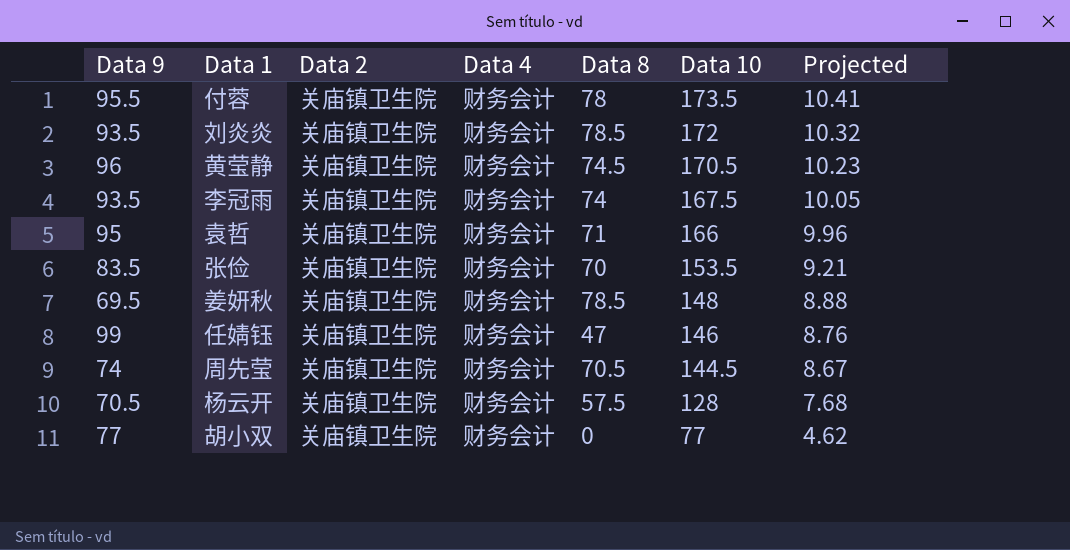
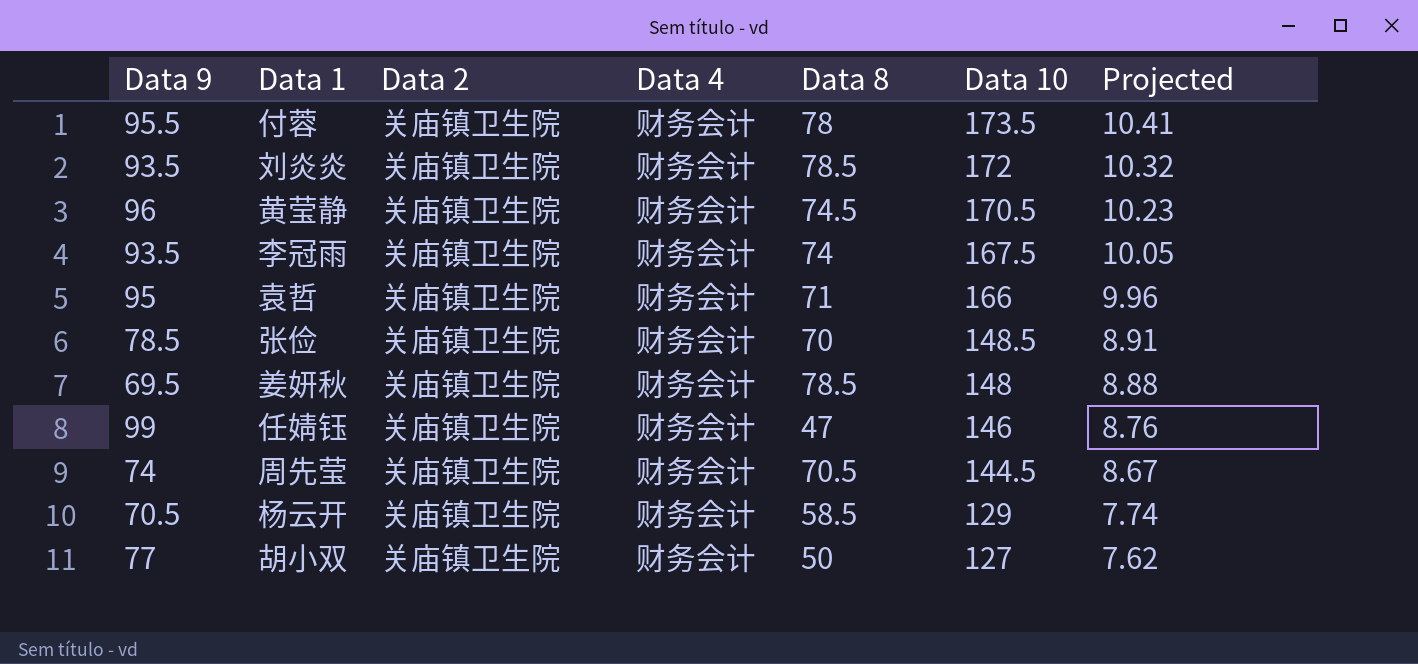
张俭 | Data 9: 83.5 -> 78.5
张俭 | Data 10: 153.5 -> 148.5
张俭 | Projected: 9.21 -> 8.91
杨云开 | Data 8: 57.5 -> 58.5
杨云开 | Data 10: 128 -> 129
杨云开 | Projected: 7.68 -> 7.74
胡小双 | Data 8: 0 -> 50
胡小双 | Data 10: 77 -> 127
胡小双 | Projected: 4.62 -> 7.62

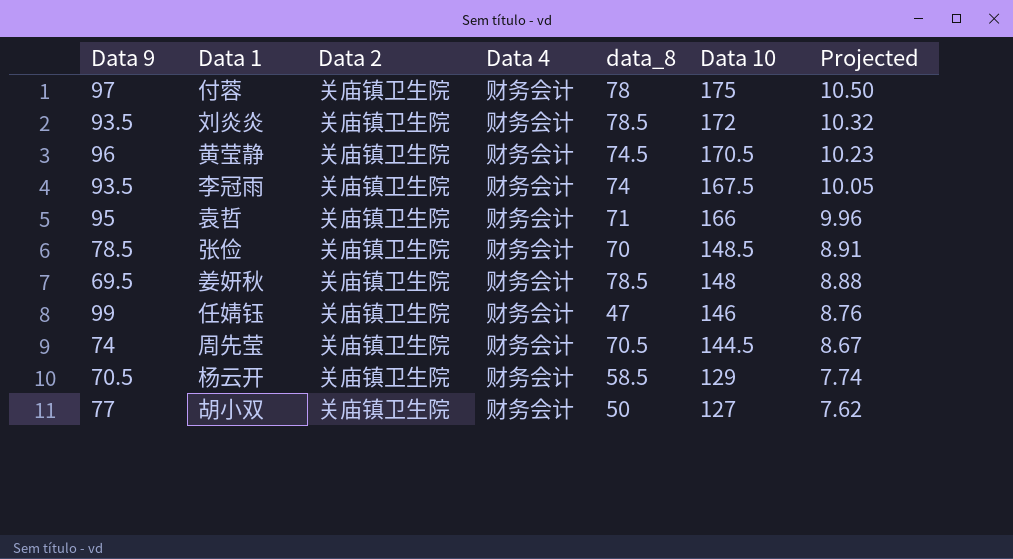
column name: Data 8 -> data_8
付蓉 | Data 9: 95.5 -> 97
付蓉 | Data 10: 173.5 -> 175
付蓉 | Projected: 10.41 -> 10.50

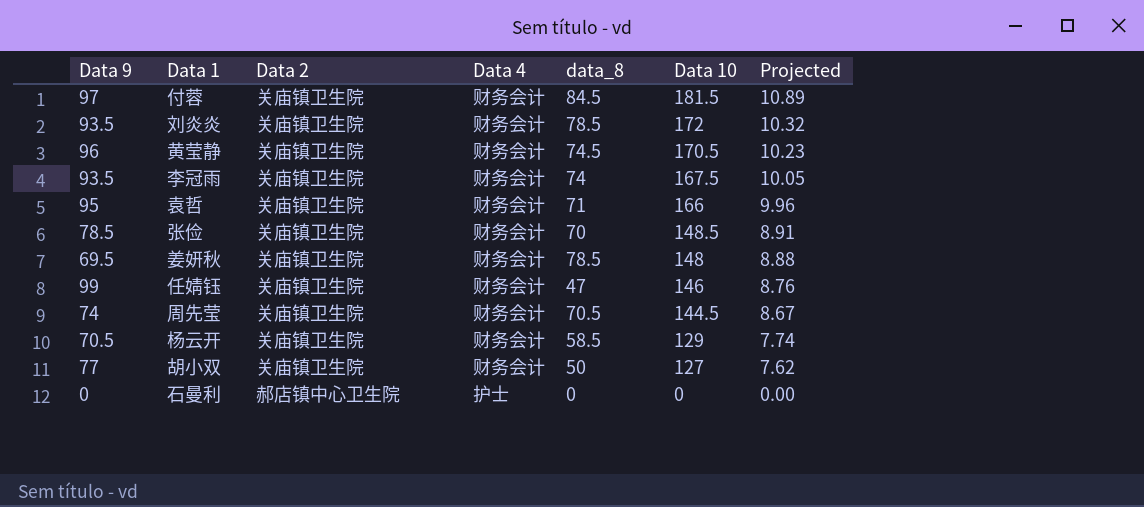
付蓉 | data_8: 78 -> 84.5
付蓉 | Data 10: 175 -> 181.5
付蓉 | Projected: 10.50 -> 10.89
row 石曼利: none -> 0 | 郝店镇中心卫生院 | 护士 | 0 | 0 | 0.00

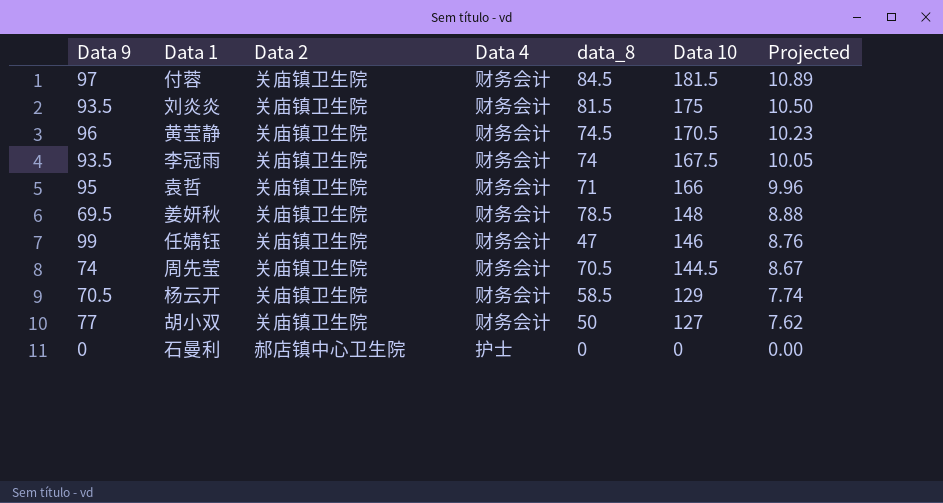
row 张俭: 78.5 | 关庙镇卫生院 | 财务会计 | 70 | 148.5 | 8.91 -> none
刘炎炎 | data_8: 78.5 -> 81.5
刘炎炎 | Data 10: 172 -> 175
刘炎炎 | Projected: 10.32 -> 10.50

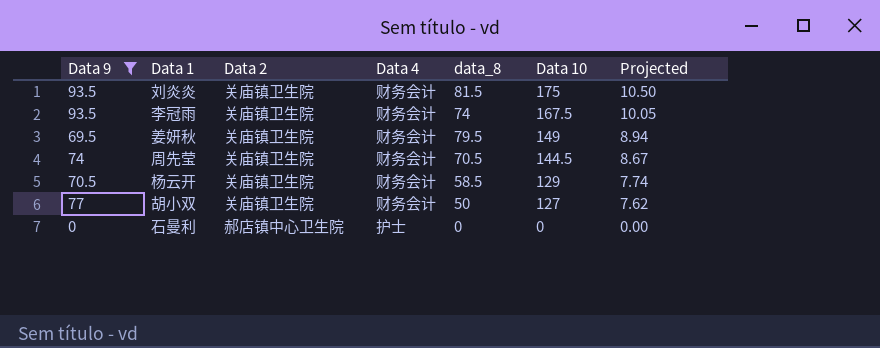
filter: none -> Data 9 <= 93.5
姜妍秋 | data_8: 78.5 -> 79.5
姜妍秋 | Data 10: 148 -> 149
姜妍秋 | Projected: 8.88 -> 8.94

